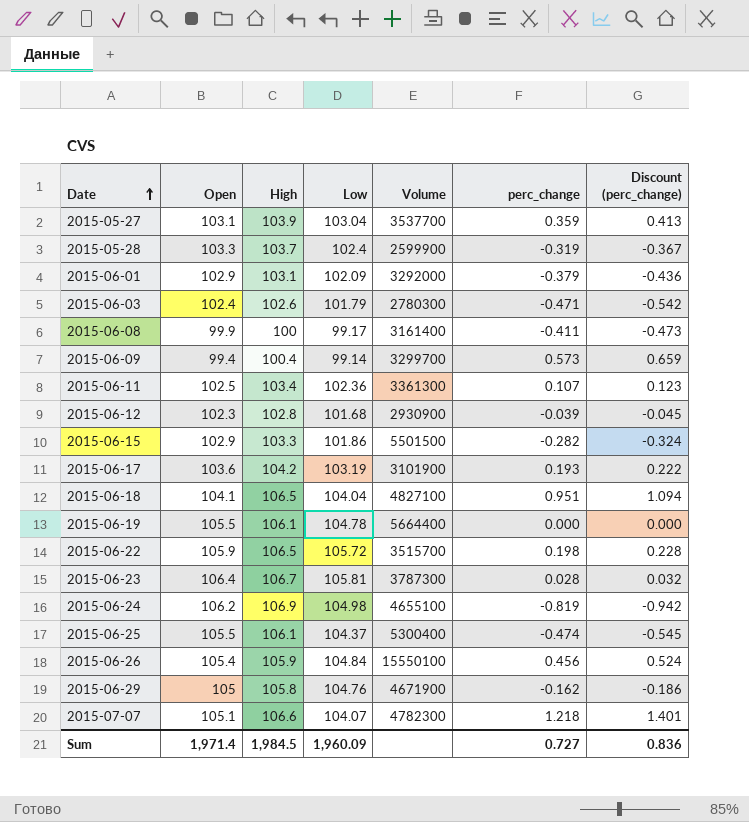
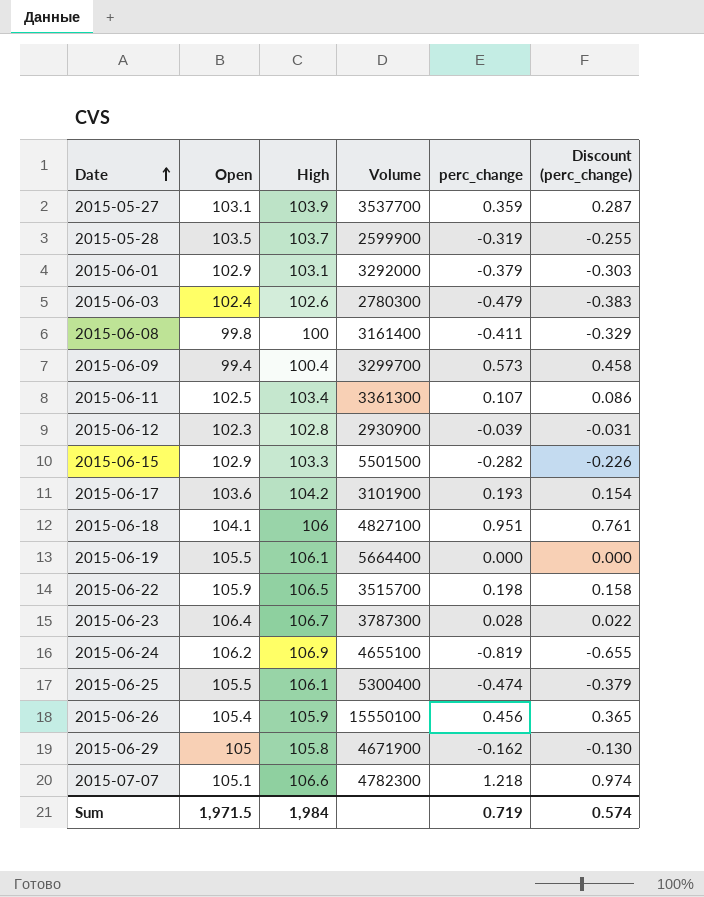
column Low | position: 4 -> none
column Discount (perc_change) | formula: [perc_change] * 1.15 -> [perc_change] * 0.8
2015-05-28 | Open: 103.3 -> 103.5
2015-06-03 | perc_change: -0.471 -> -0.479
2015-06-08 | Open: 99.9 -> 99.8
2015-06-18 | High: 106.5 -> 106
Sum | Open: 1,971.4 -> 1,971.5
Sum | High: 1,984.5 -> 1,984
Sum | perc_change: 0.727 -> 0.719
Sum | Discount (perc_change): 0.836 -> 0.574

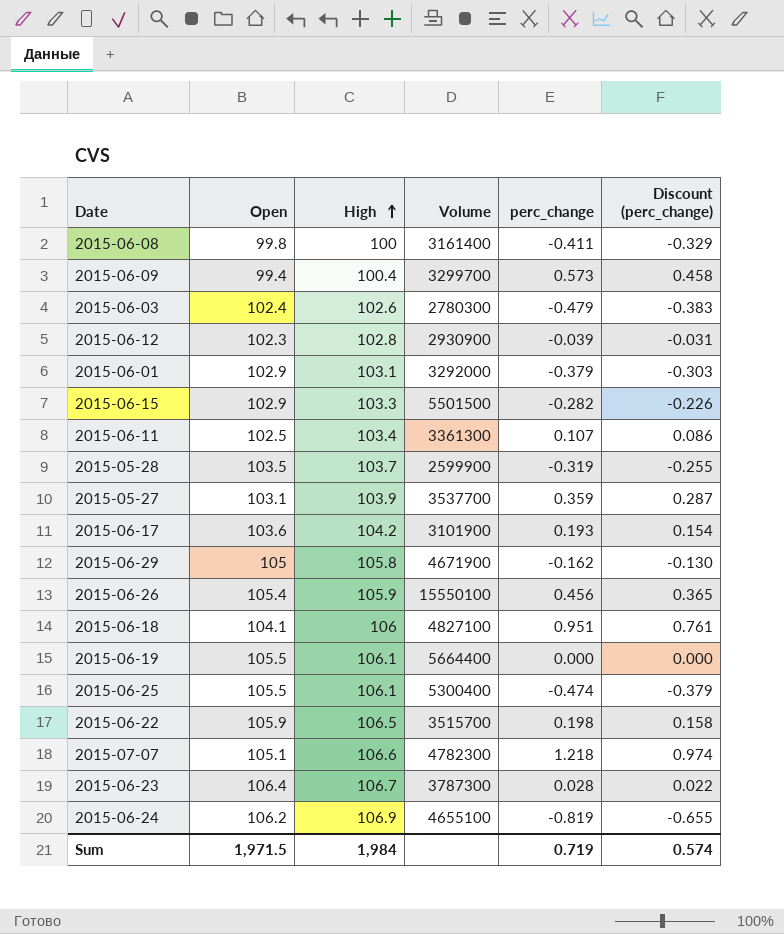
row order: Date ascending -> High ascending

